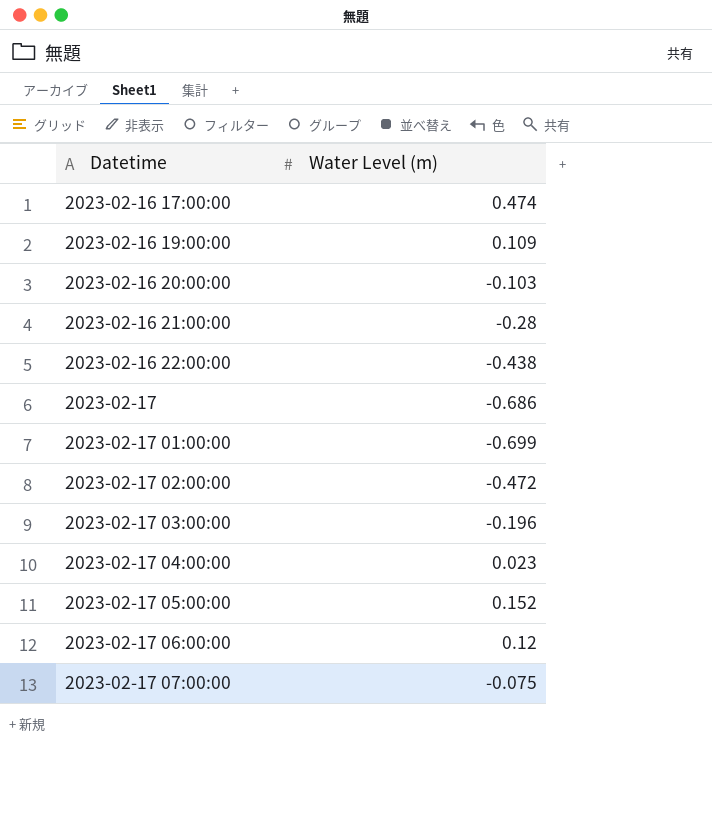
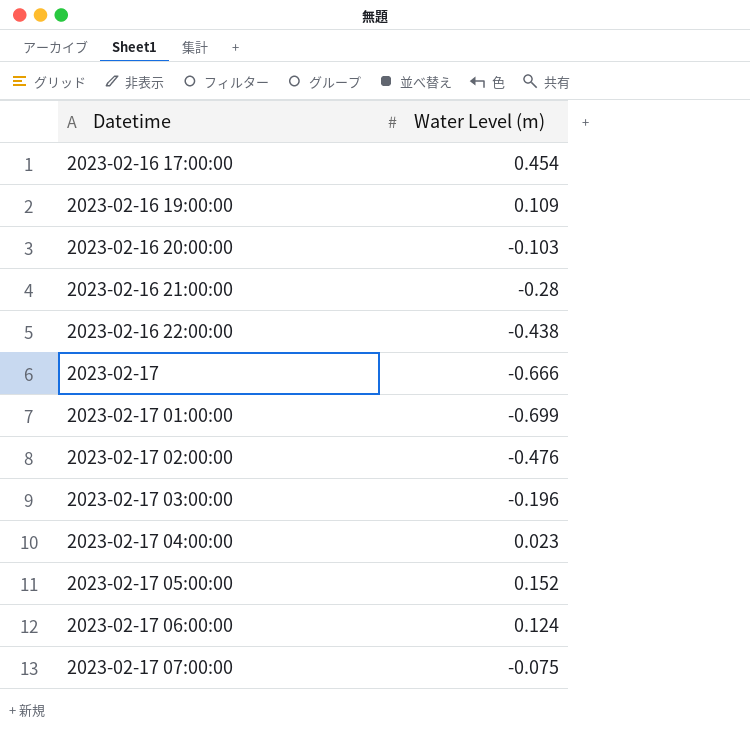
2023-02-16 17:00:00 | Water Level (m): 0.474 -> 0.454
2023-02-17 | Water Level (m): -0.686 -> -0.666
2023-02-17 02:00:00 | Water Level (m): -0.472 -> -0.476
2023-02-17 06:00:00 | Water Level (m): 0.12 -> 0.124

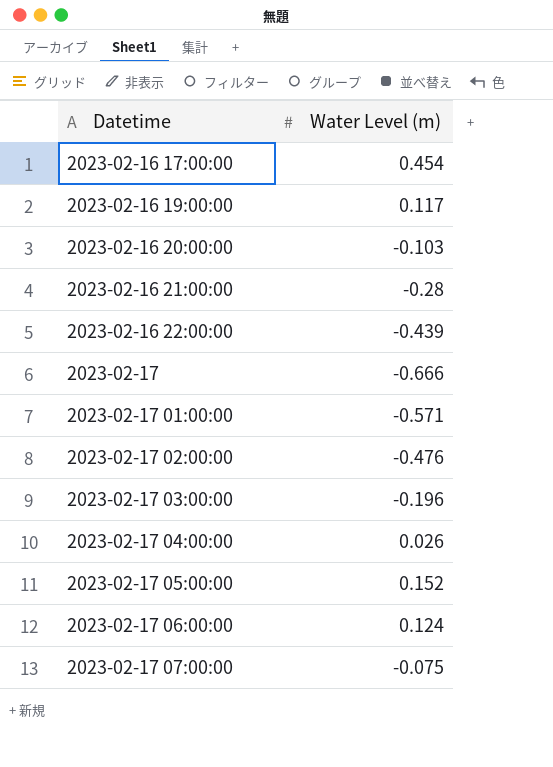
2023-02-16 19:00:00 | Water Level (m): 0.109 -> 0.117
2023-02-16 22:00:00 | Water Level (m): -0.438 -> -0.439
2023-02-17 01:00:00 | Water Level (m): -0.699 -> -0.571
2023-02-17 04:00:00 | Water Level (m): 0.023 -> 0.026

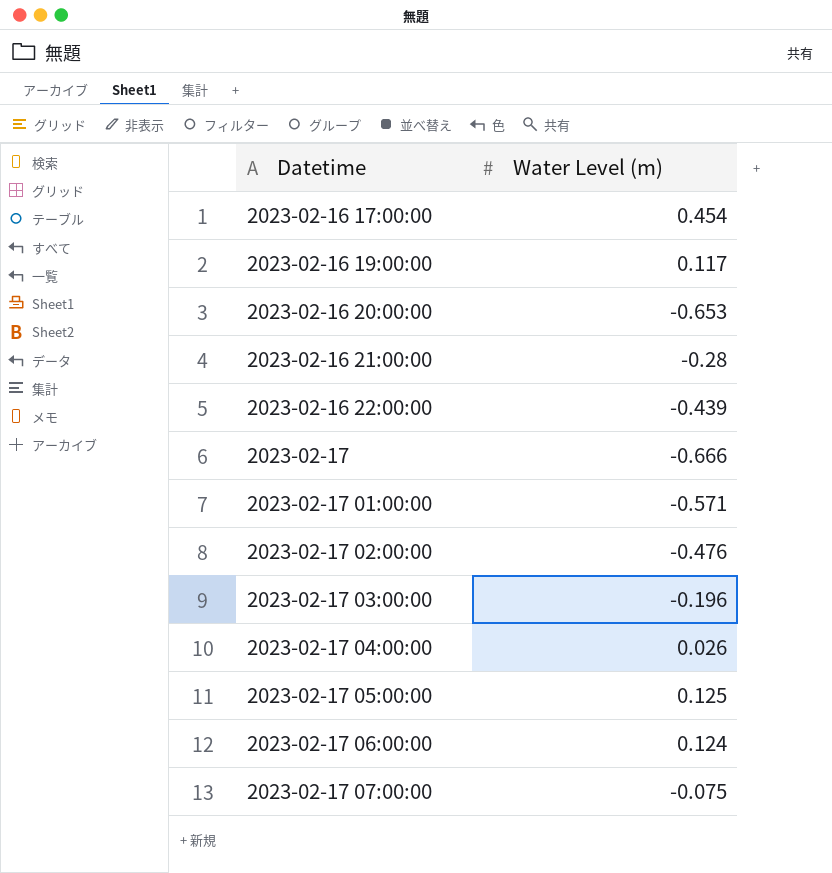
2023-02-16 20:00:00 | Water Level (m): -0.103 -> -0.653
2023-02-17 05:00:00 | Water Level (m): 0.152 -> 0.125

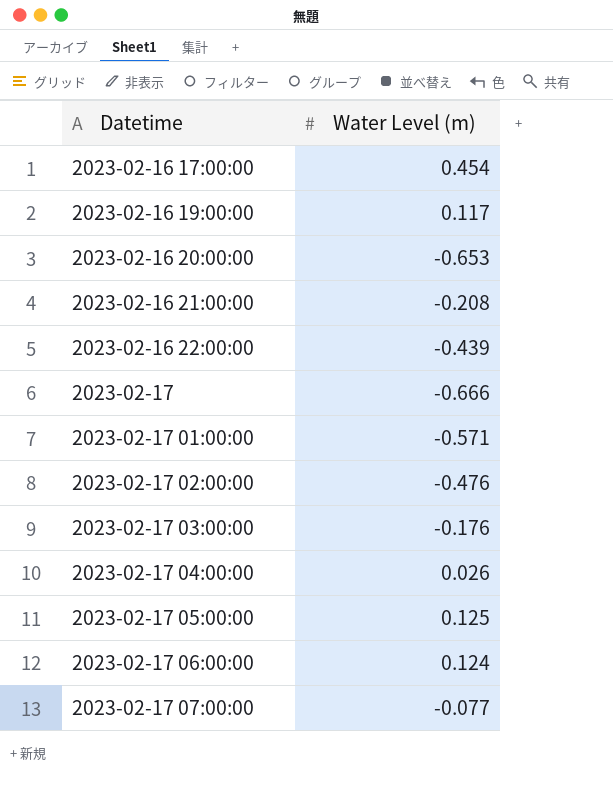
2023-02-16 21:00:00 | Water Level (m): -0.28 -> -0.208
2023-02-17 03:00:00 | Water Level (m): -0.196 -> -0.176
2023-02-17 07:00:00 | Water Level (m): -0.075 -> -0.077

